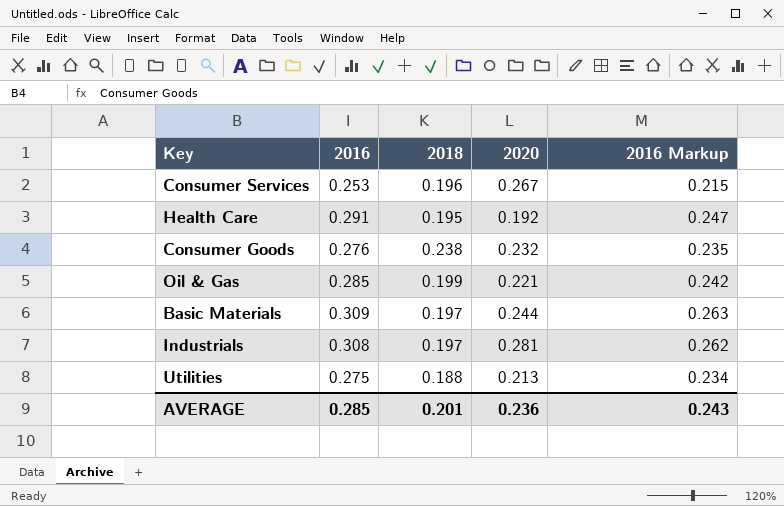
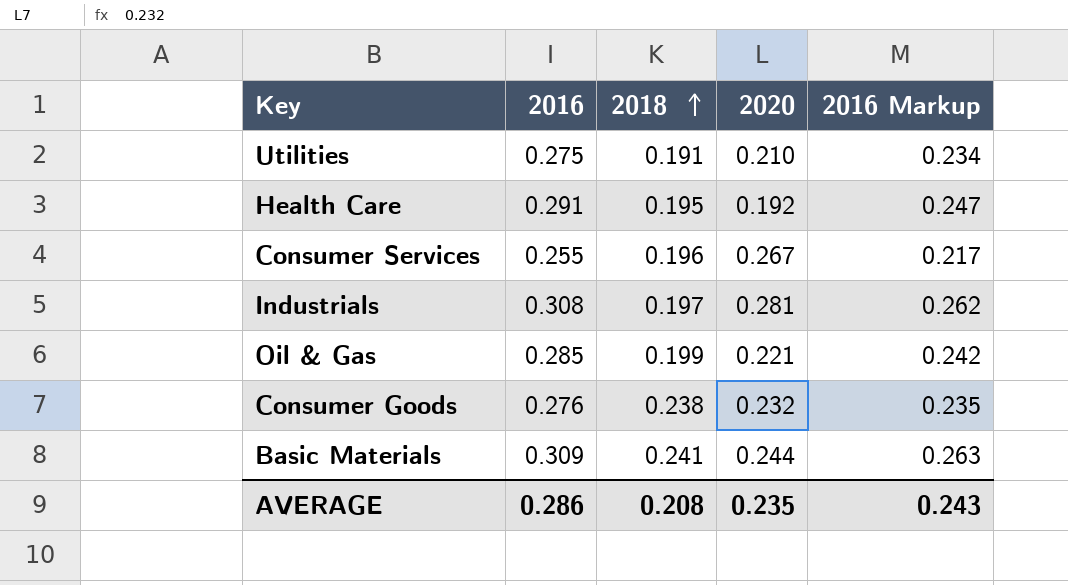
row order: none -> 2018 ascending
Utilities | 2018: 0.188 -> 0.191
Utilities | 2020: 0.213 -> 0.210
Consumer Services | 2016: 0.253 -> 0.255
Consumer Services | 2016 Markup: 0.215 -> 0.217
Basic Materials | 2018: 0.197 -> 0.241
AVERAGE | 2016: 0.285 -> 0.286
AVERAGE | 2018: 0.201 -> 0.208
AVERAGE | 2020: 0.236 -> 0.235

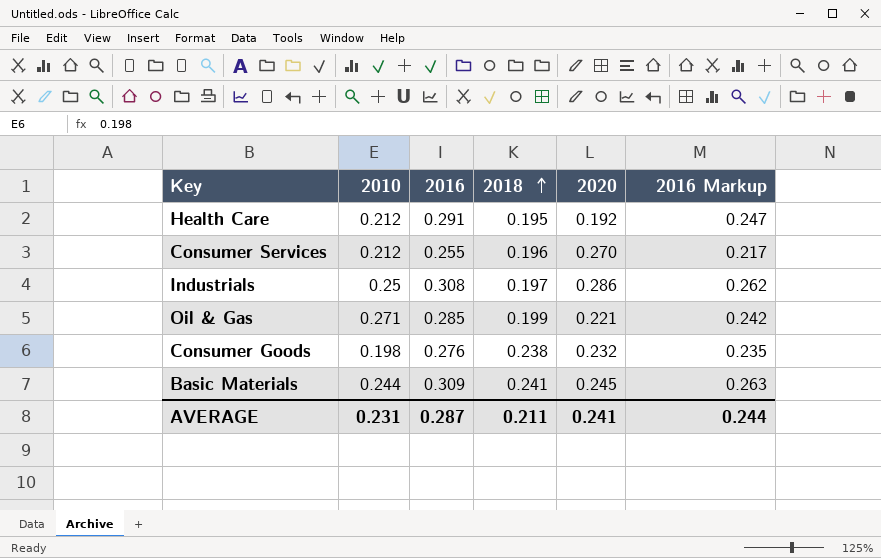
column 2010 | position: none -> 2
row Utilities: 0.275 | 0.191 | 0.210 | 0.234 -> none
Consumer Services | 2020: 0.267 -> 0.270
Industrials | 2020: 0.281 -> 0.286
Basic Materials | 2020: 0.244 -> 0.245
AVERAGE | 2016: 0.286 -> 0.287
AVERAGE | 2018: 0.208 -> 0.211
AVERAGE | 2020: 0.235 -> 0.241
AVERAGE | 2016 Markup: 0.243 -> 0.244

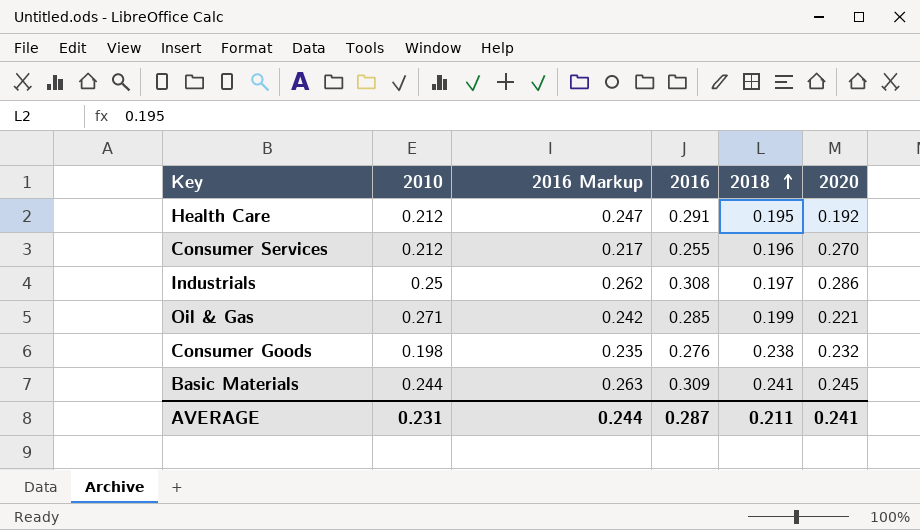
column 2016 Markup | position: 6 -> 3

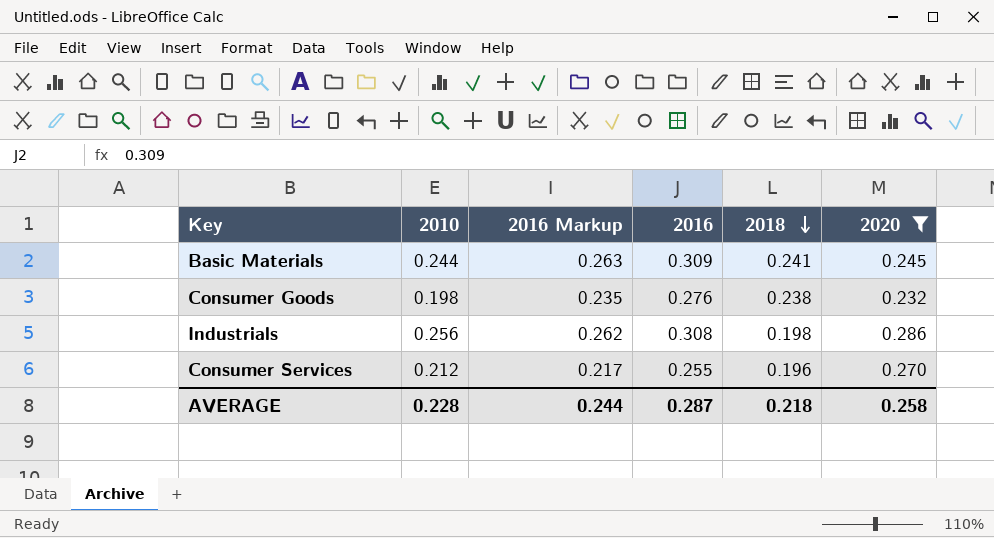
filter: none -> 2020 >= 0.232
row order: 2018 ascending -> 2018 descending
Industrials | 2010: 0.25 -> 0.256
Industrials | 2018: 0.197 -> 0.198
AVERAGE | 2010: 0.231 -> 0.228
AVERAGE | 2018: 0.211 -> 0.218
AVERAGE | 2020: 0.241 -> 0.258

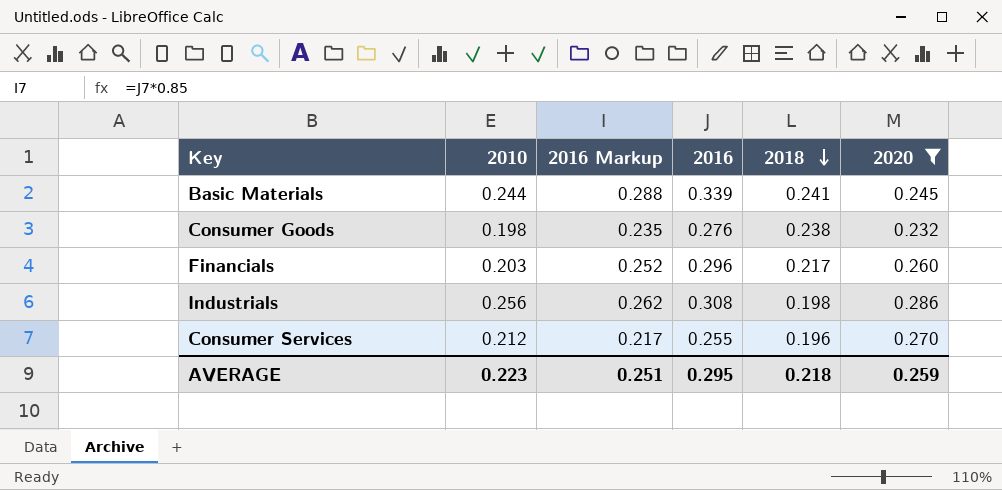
Basic Materials | 2016 Markup: 0.263 -> 0.288
Basic Materials | 2016: 0.309 -> 0.339
row Financials: none -> 0.203 | 0.252 | 0.296 | 0.217 | 0.260
AVERAGE | 2010: 0.228 -> 0.223
AVERAGE | 2016 Markup: 0.244 -> 0.251
AVERAGE | 2016: 0.287 -> 0.295
AVERAGE | 2020: 0.258 -> 0.259

